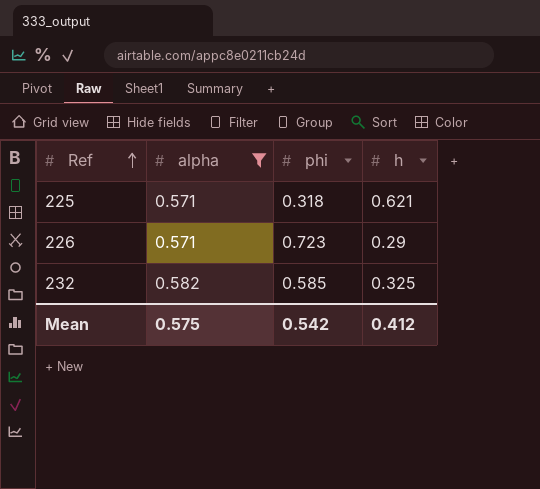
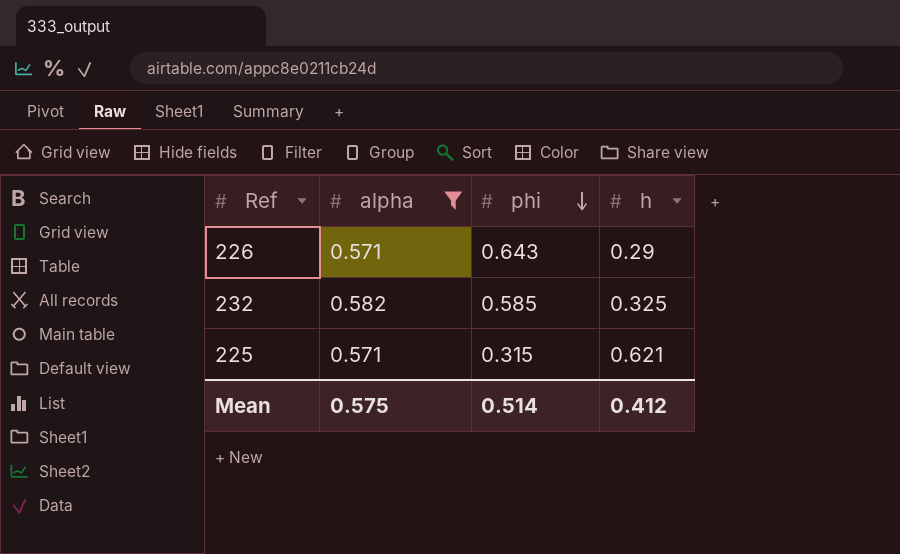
row order: Ref ascending -> phi descending
226 | phi: 0.723 -> 0.643
225 | phi: 0.318 -> 0.315
Mean | phi: 0.542 -> 0.514

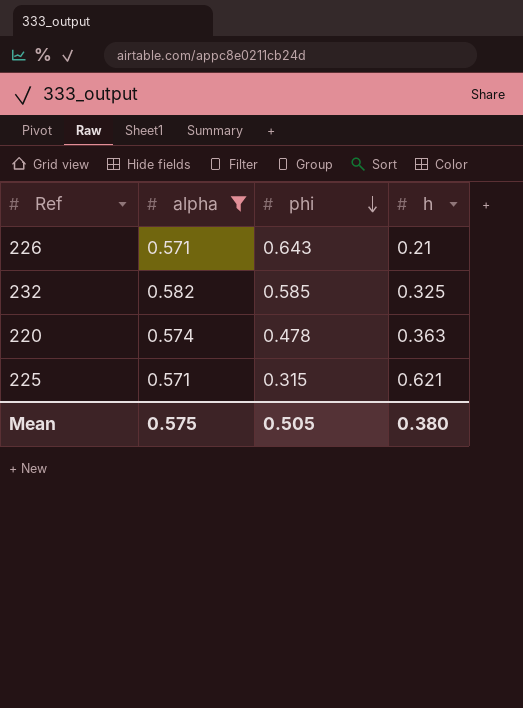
226 | h: 0.29 -> 0.21
row 220: none -> 0.574 | 0.478 | 0.363
Mean | phi: 0.514 -> 0.505
Mean | h: 0.412 -> 0.380

